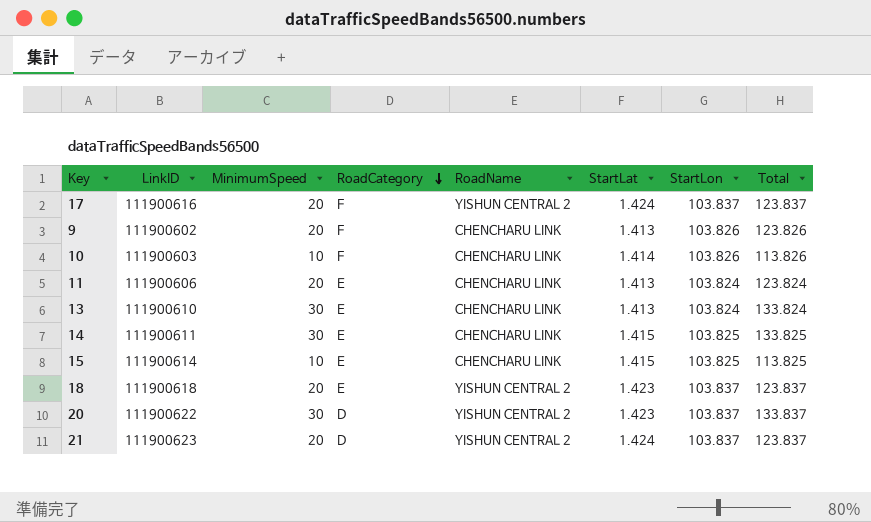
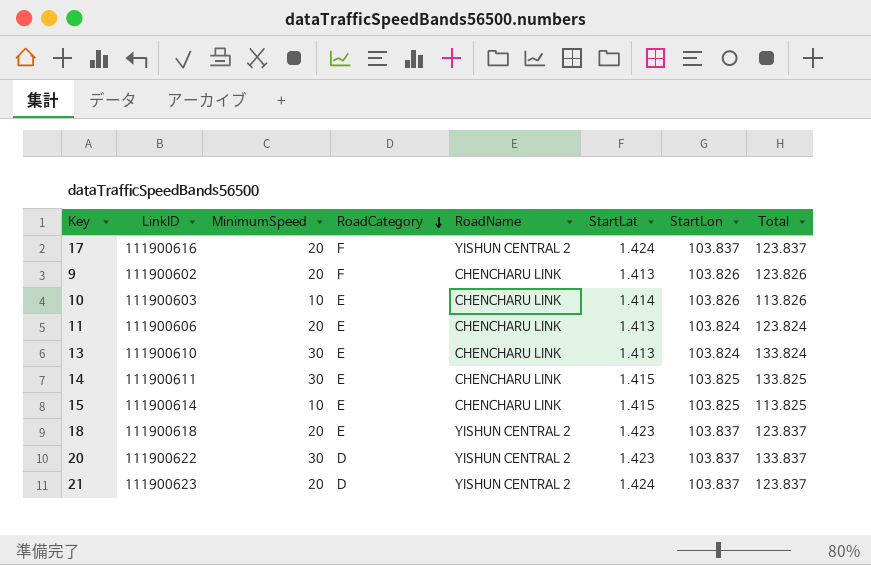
10 | RoadCategory: F -> E

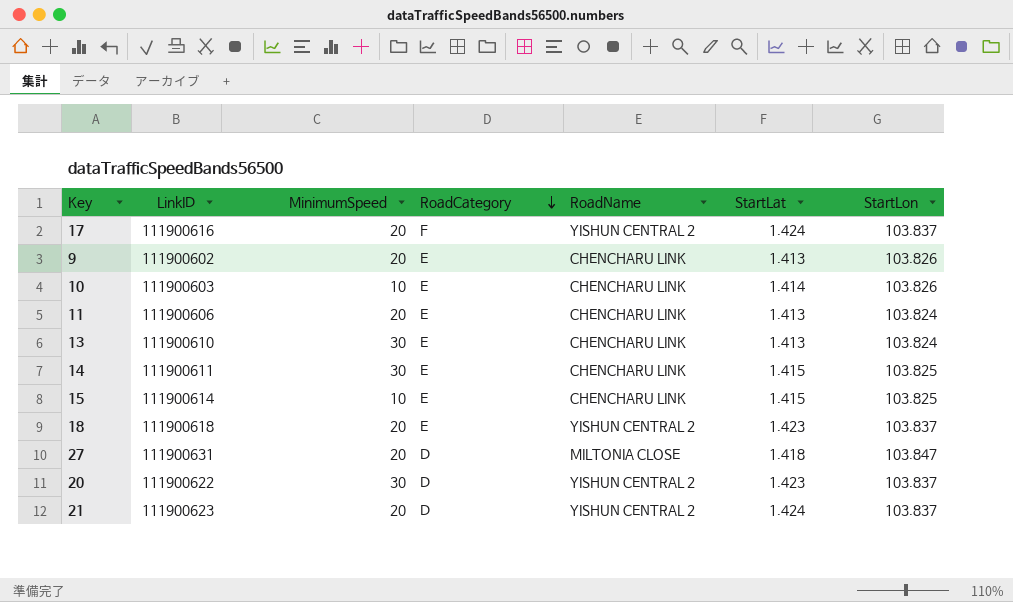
column Total | formula: [MinimumSpeed] + [StartLon] -> none
9 | RoadCategory: F -> E
row 27: none -> 111900631 | 20 | D | MILTONIA CLOSE | 1.418 | 103.847

